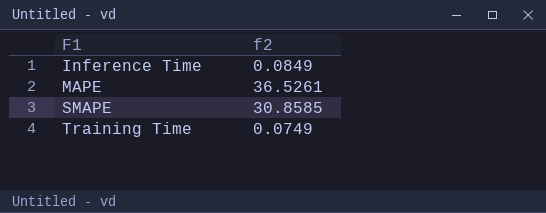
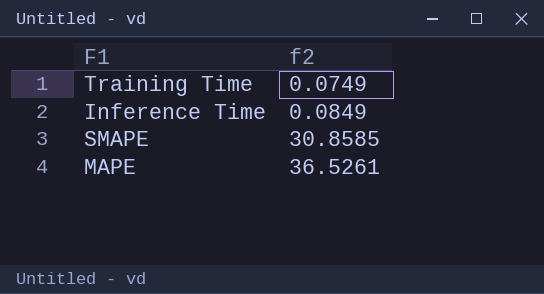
row order: F1 ascending -> f2 ascending

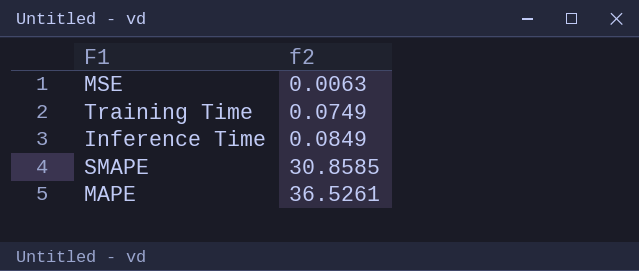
row MSE: none -> 0.0063

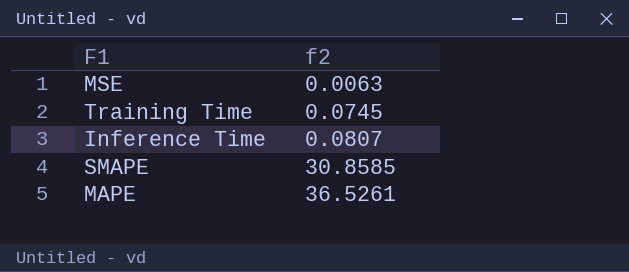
Training Time | f2: 0.0749 -> 0.0745
Inference Time | f2: 0.0849 -> 0.0807

